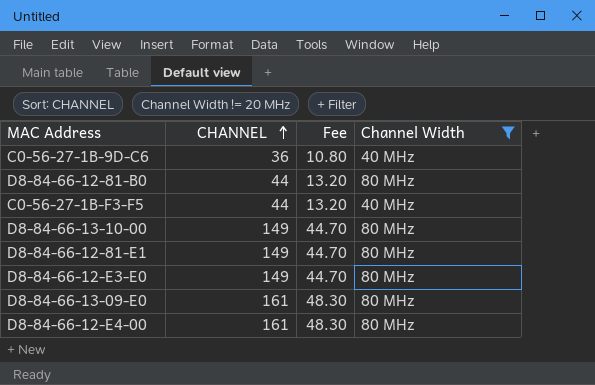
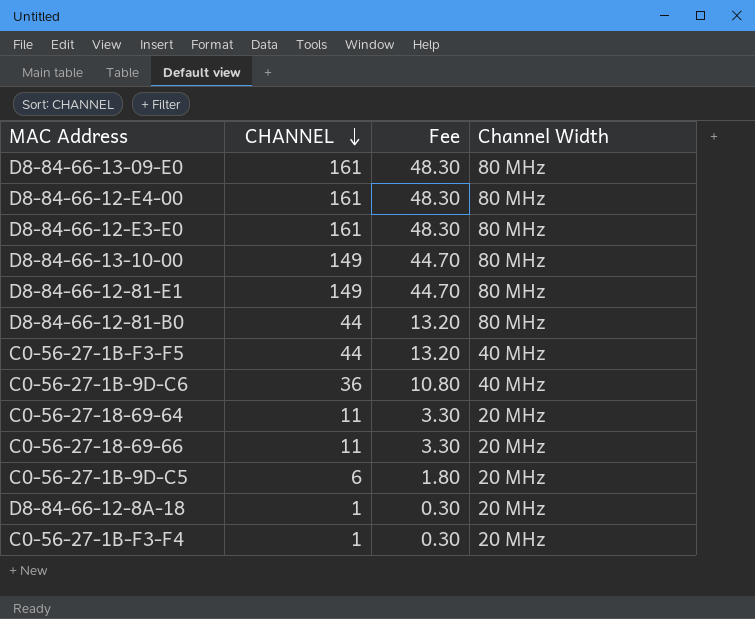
filter: Channel Width != 20 MHz -> none
row order: CHANNEL ascending -> CHANNEL descending
D8-84-66-12-E3-E0 | CHANNEL: 149 -> 161
D8-84-66-12-E3-E0 | Fee: 44.70 -> 48.30

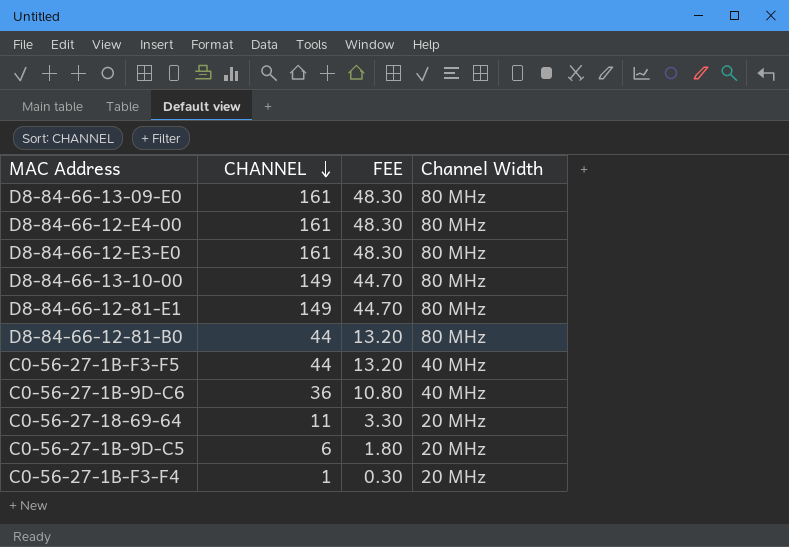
column name: Fee -> FEE
row C0-56-27-18-69-66: 11 | 3.30 | 20 MHz -> none
row D8-84-66-12-8A-18: 1 | 0.30 | 20 MHz -> none

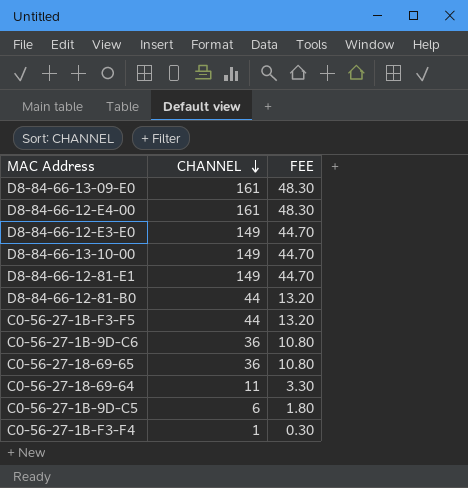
column Channel Width | position: 4 -> none
D8-84-66-12-E3-E0 | CHANNEL: 161 -> 149
D8-84-66-12-E3-E0 | FEE: 48.30 -> 44.70
row C0-56-27-18-69-65: none -> 36 | 10.80

